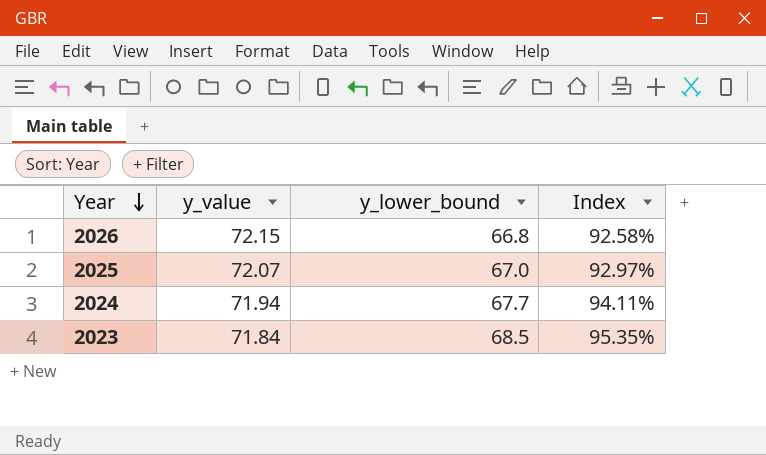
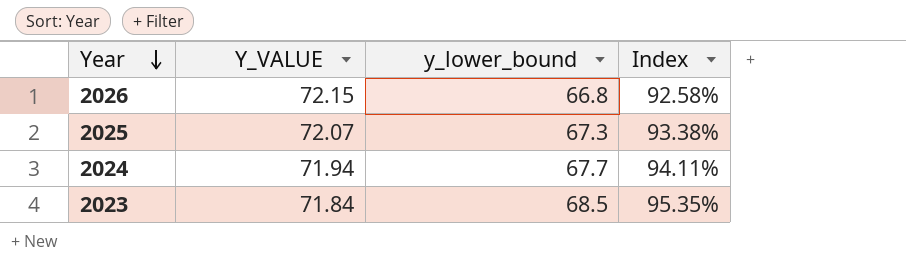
column name: y_value -> Y_VALUE
2025 | y_lower_bound: 67.0 -> 67.3
2025 | Index: 92.97% -> 93.38%

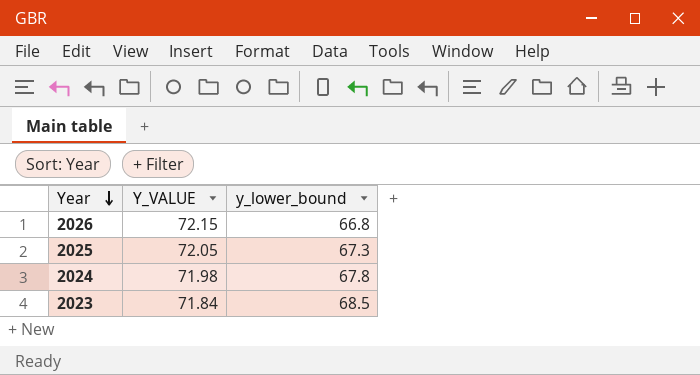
column Index | formula: [y_lower_bound] / [Y_VALUE] -> none
2025 | Y_VALUE: 72.07 -> 72.05
2024 | Y_VALUE: 71.94 -> 71.98
2024 | y_lower_bound: 67.7 -> 67.8

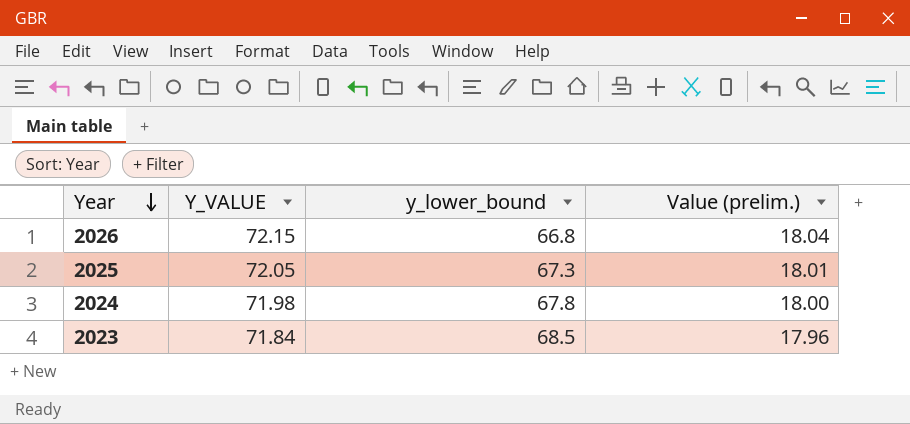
column Value (prelim.) | formula: none -> [Y_VALUE] * 0.25

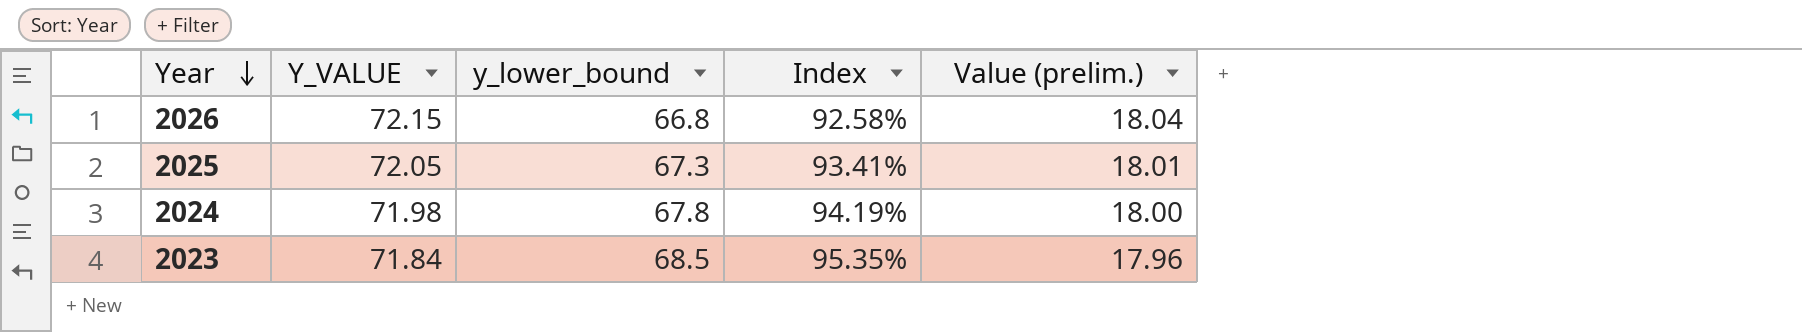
column Index | formula: none -> [y_lower_bound] / [Y_VALUE]

